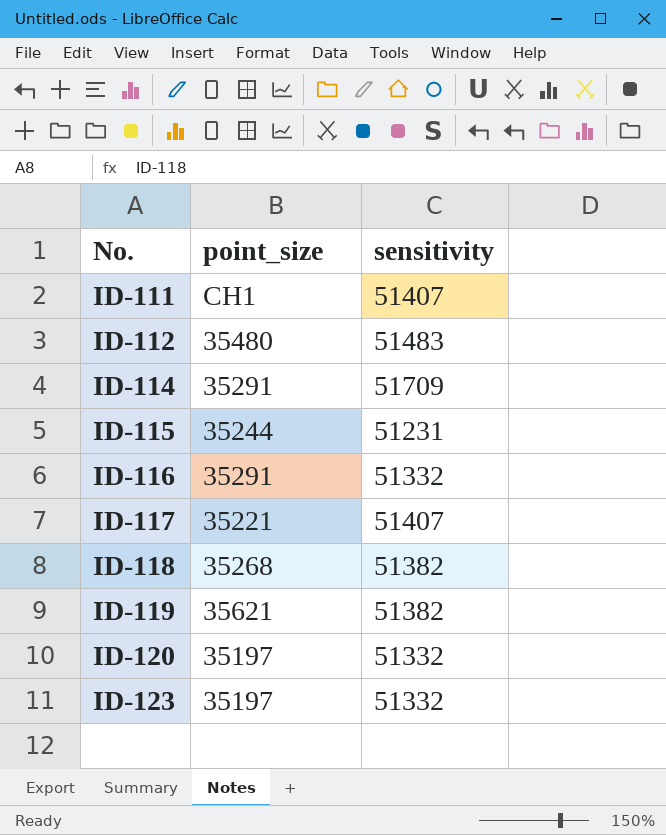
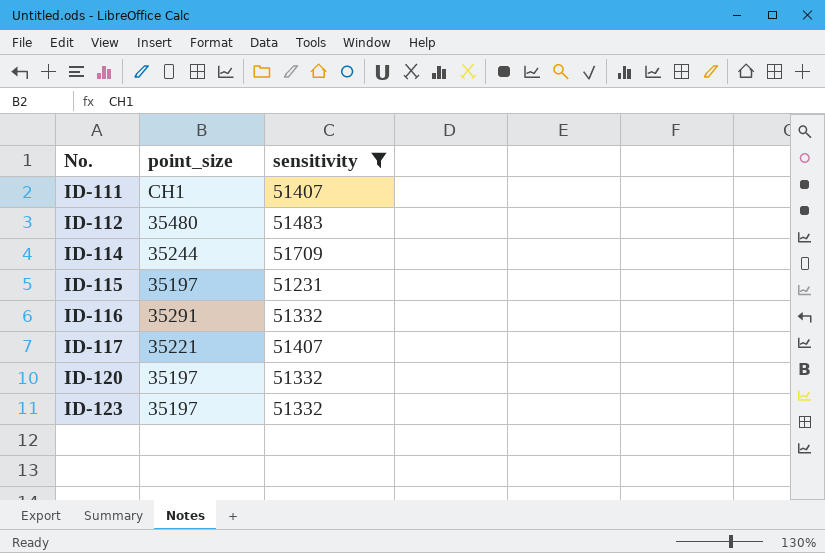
filter: none -> sensitivity != 51382
ID-114 | point_size: 35291 -> 35244
ID-115 | point_size: 35244 -> 35197

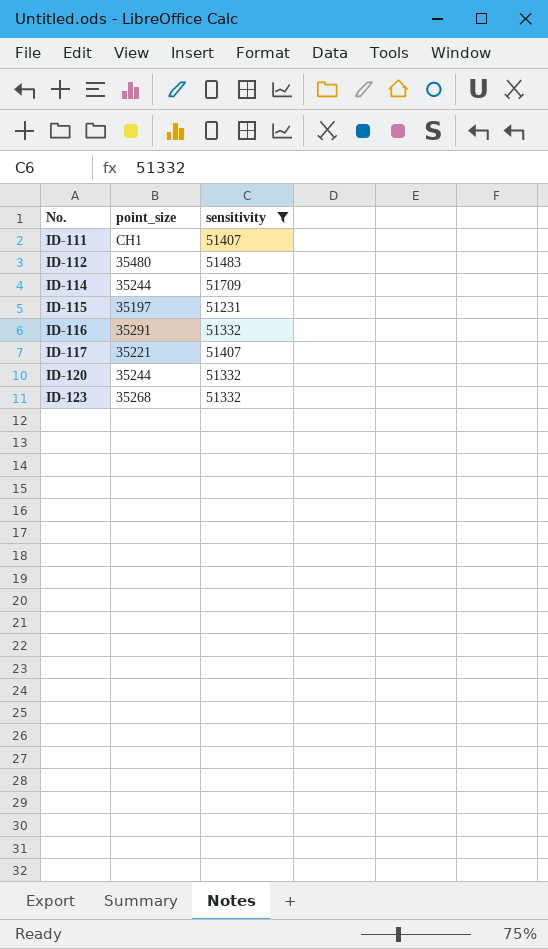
ID-120 | point_size: 35197 -> 35244
ID-123 | point_size: 35197 -> 35268

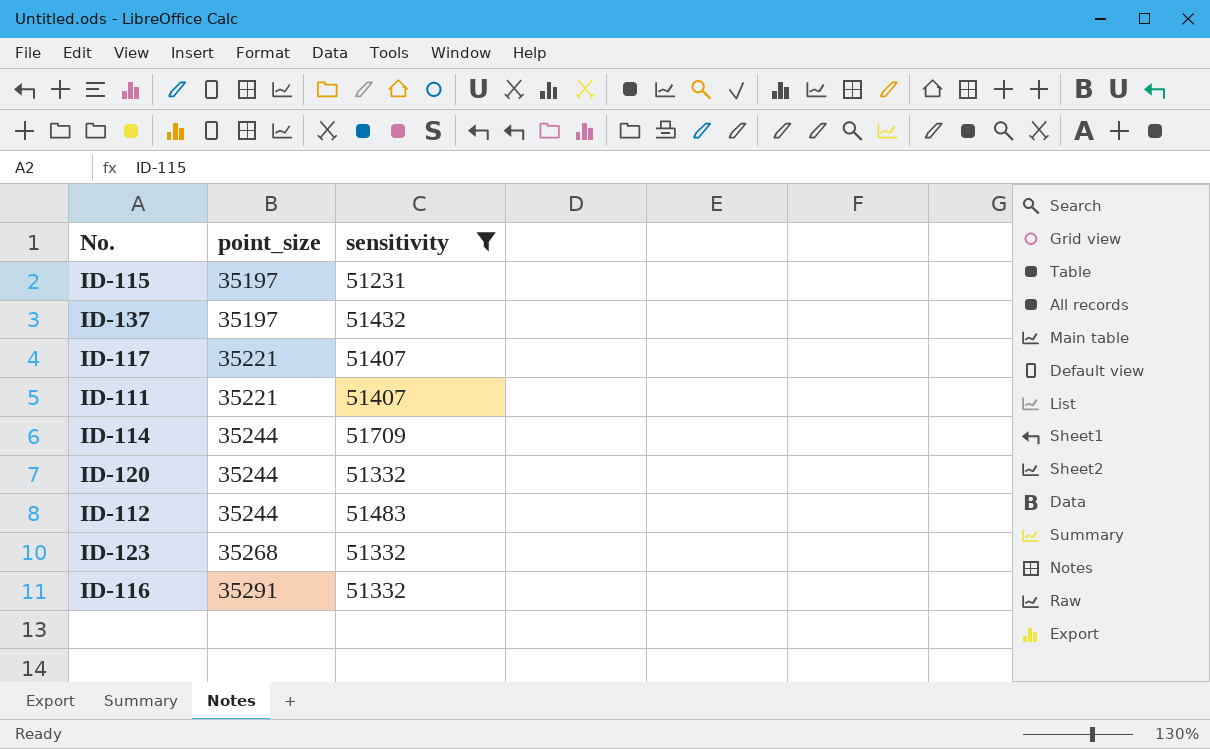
row order: No. ascending -> point_size ascending
row ID-137: none -> 35197 | 51432
ID-111 | point_size: CH1 -> 35221
ID-112 | point_size: 35480 -> 35244

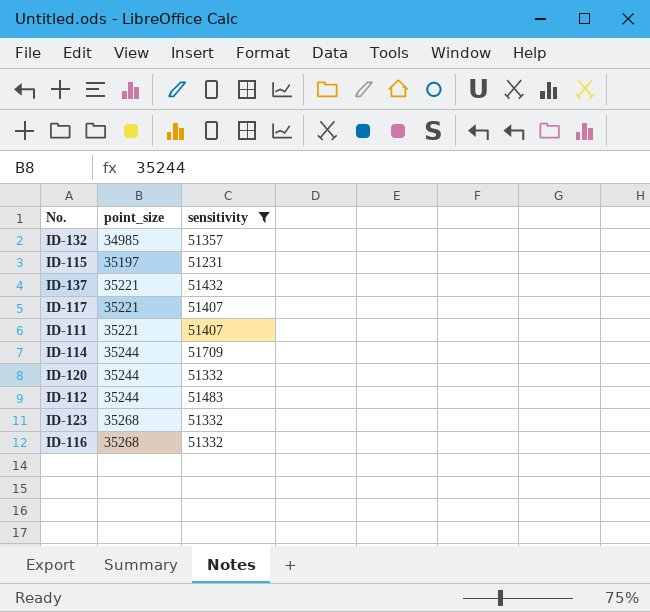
row ID-132: none -> 34985 | 51357
ID-137 | point_size: 35197 -> 35221
ID-116 | point_size: 35291 -> 35268

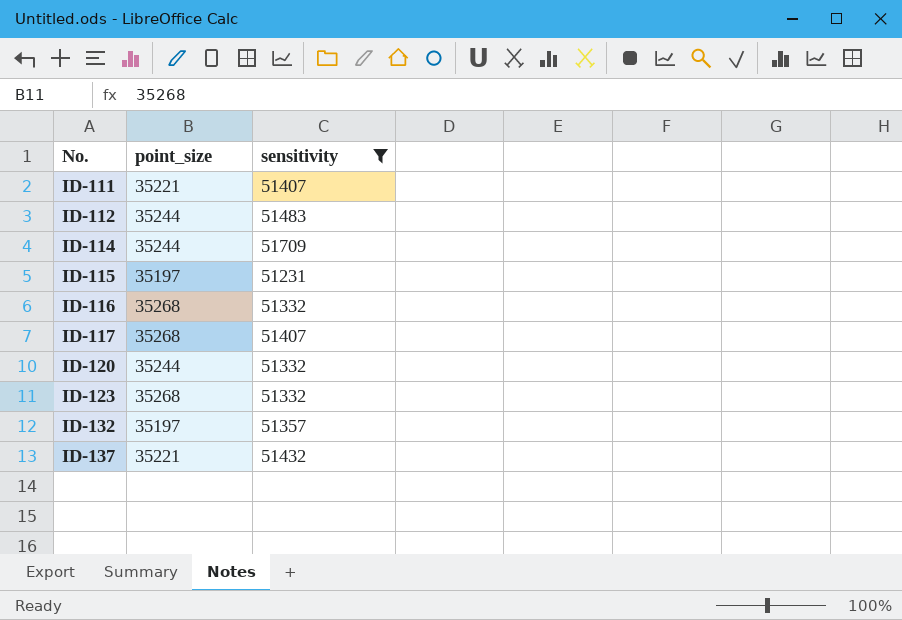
row order: point_size ascending -> No. ascending
ID-117 | point_size: 35221 -> 35268
ID-132 | point_size: 34985 -> 35197

